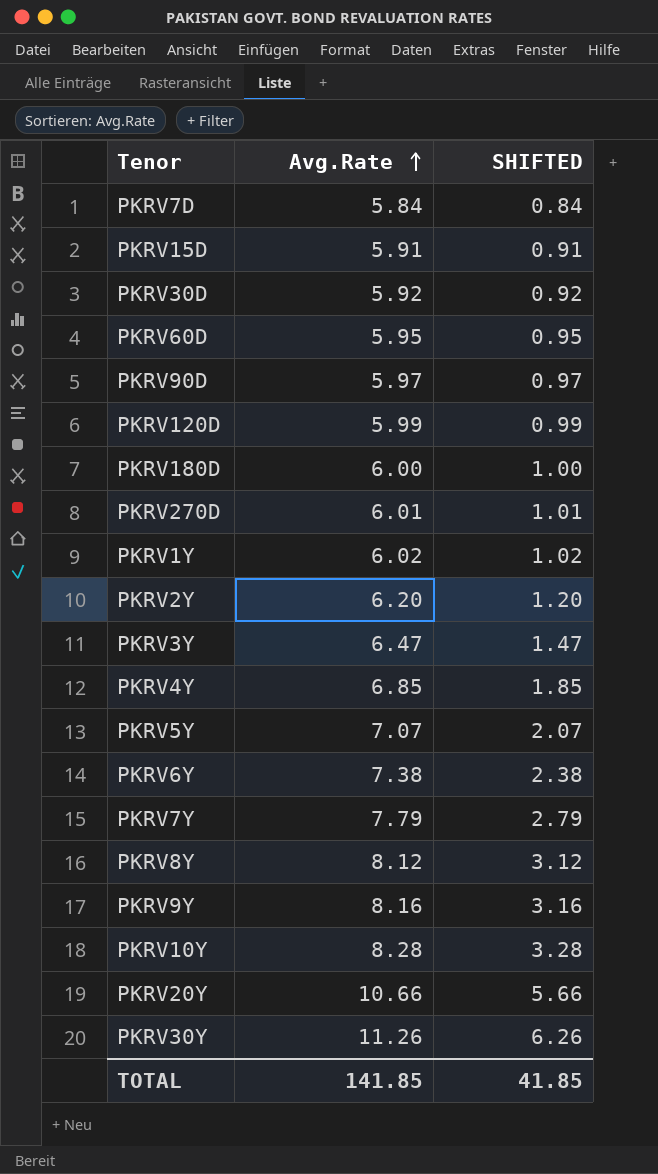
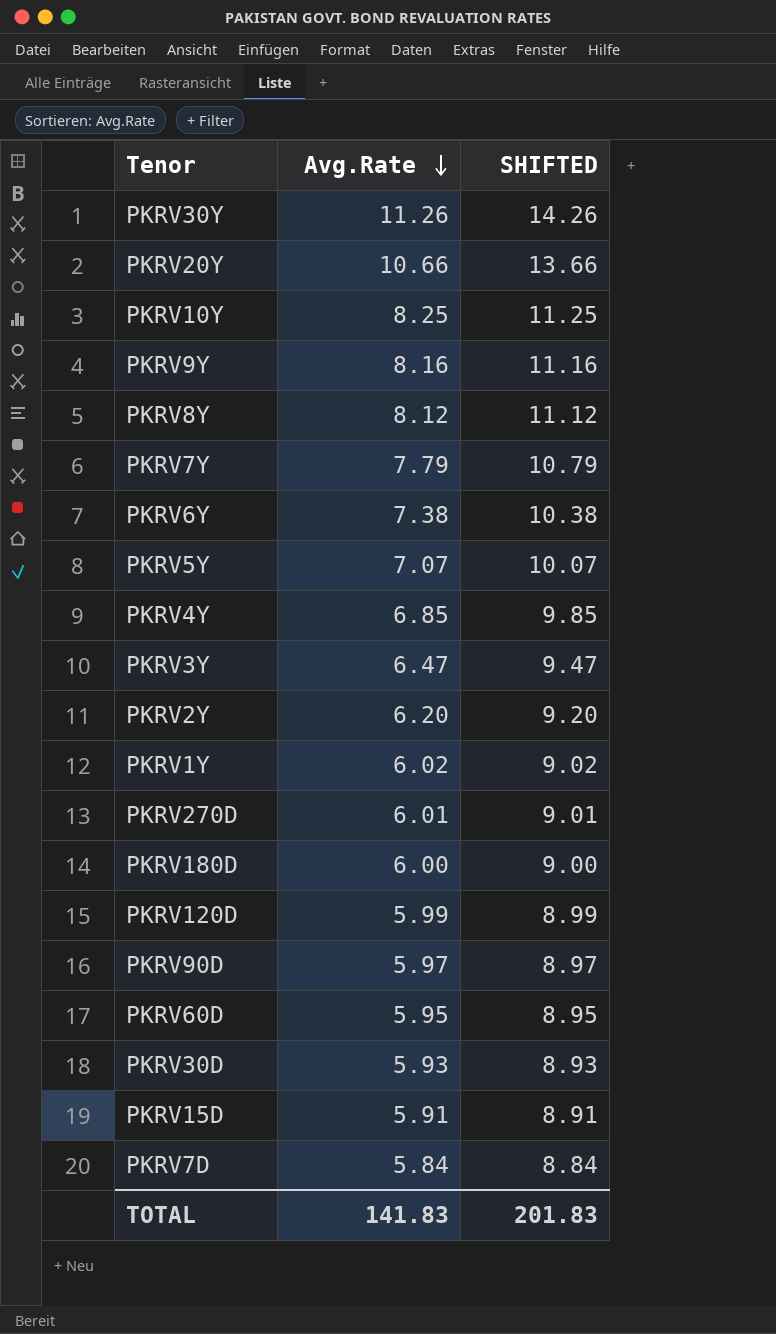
row order: Avg.Rate ascending -> Avg.Rate descending
column SHIFTED | formula: [Avg.Rate] - 5 -> [Avg.Rate] + 3
PKRV10Y | Avg.Rate: 8.28 -> 8.25
PKRV30D | Avg.Rate: 5.92 -> 5.93
TOTAL | Avg.Rate: 141.85 -> 141.83
TOTAL | SHIFTED: 41.85 -> 201.83

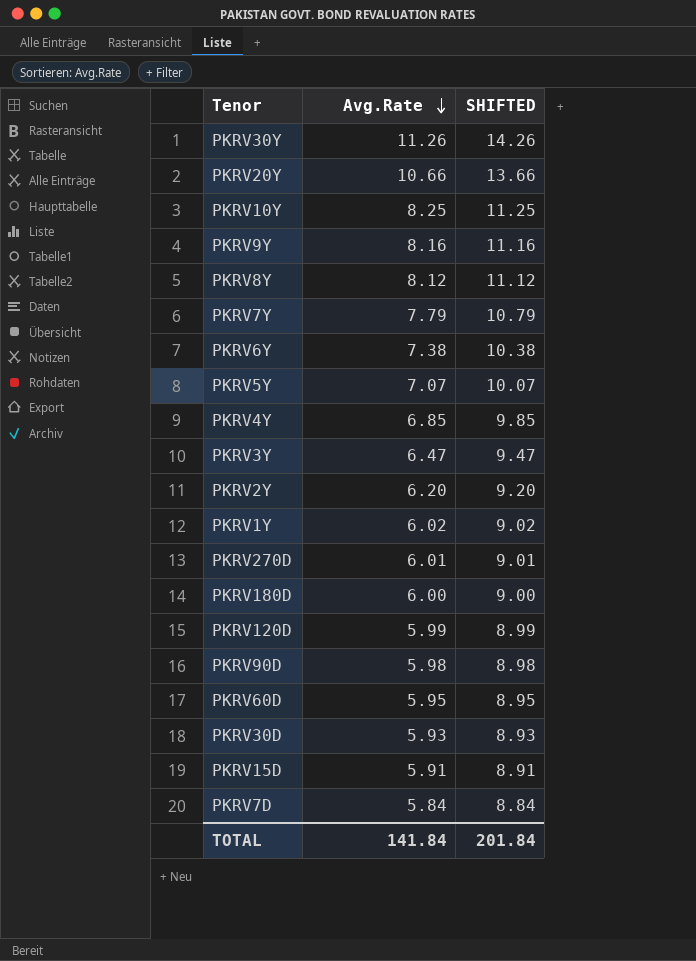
PKRV90D | Avg.Rate: 5.97 -> 5.98
PKRV90D | SHIFTED: 8.97 -> 8.98
TOTAL | Avg.Rate: 141.83 -> 141.84
TOTAL | SHIFTED: 201.83 -> 201.84

